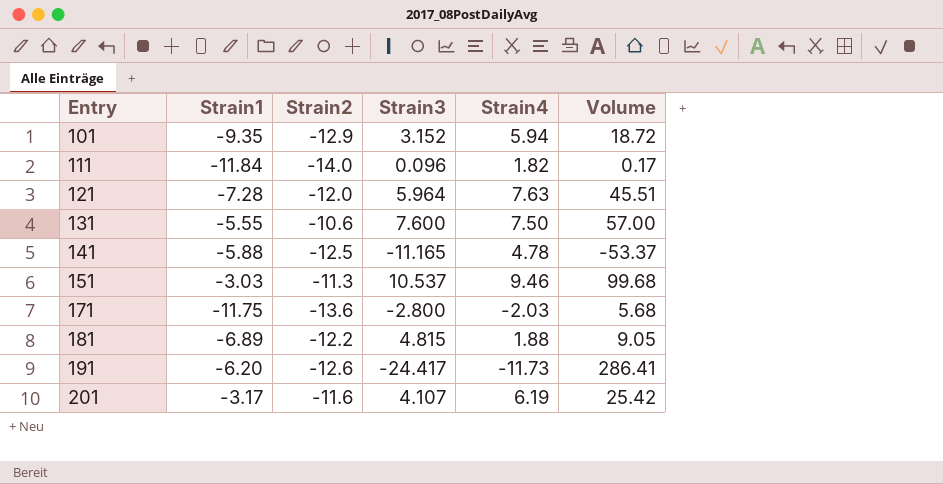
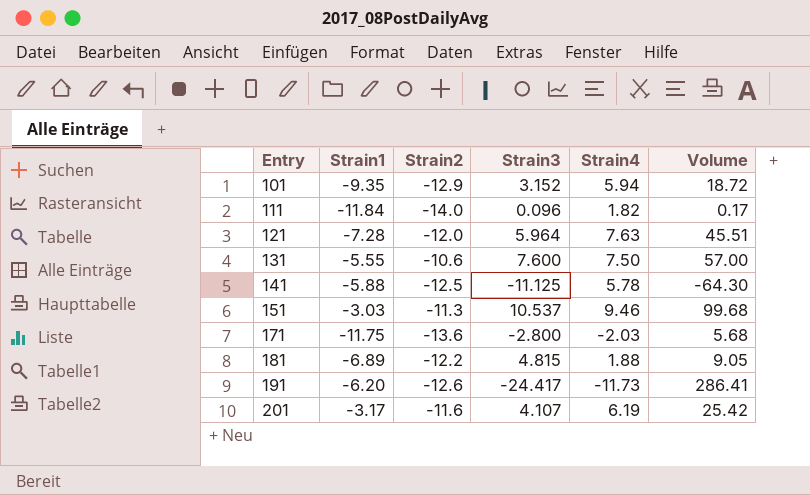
141 | Strain3: -11.165 -> -11.125
141 | Strain4: 4.78 -> 5.78
141 | Volume: -53.37 -> -64.30

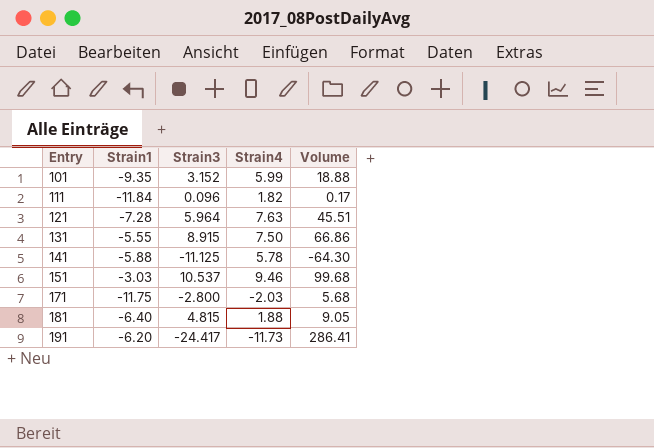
column Strain2 | position: 3 -> none
row 201: -3.17 | -11.6 | 4.107 | 6.19 | 25.42 -> none
101 | Strain4: 5.94 -> 5.99
101 | Volume: 18.72 -> 18.88
131 | Strain3: 7.600 -> 8.915
131 | Volume: 57.00 -> 66.86
181 | Strain1: -6.89 -> -6.40

